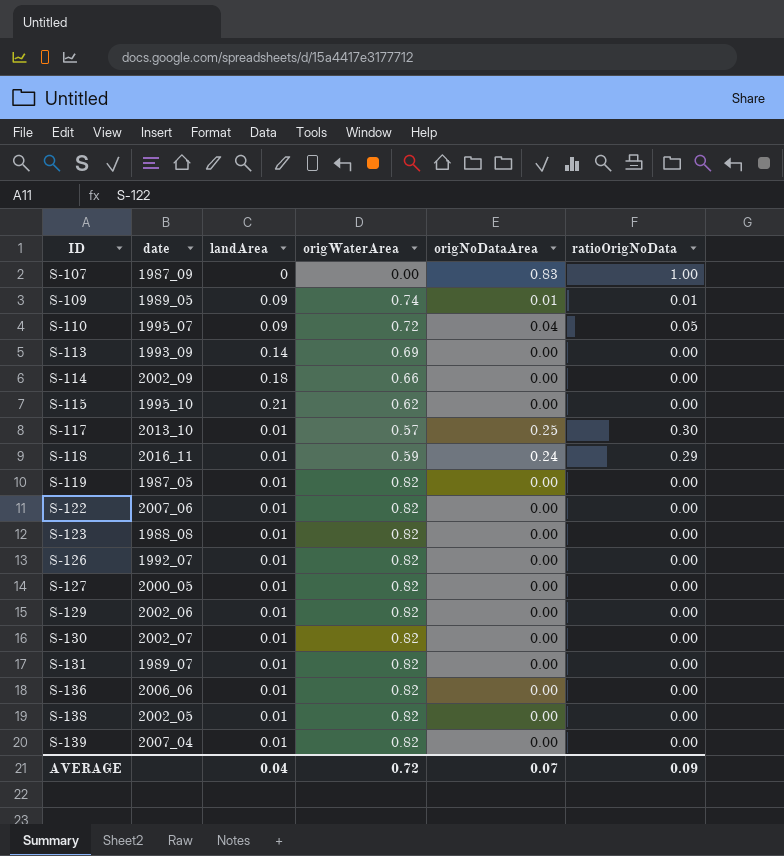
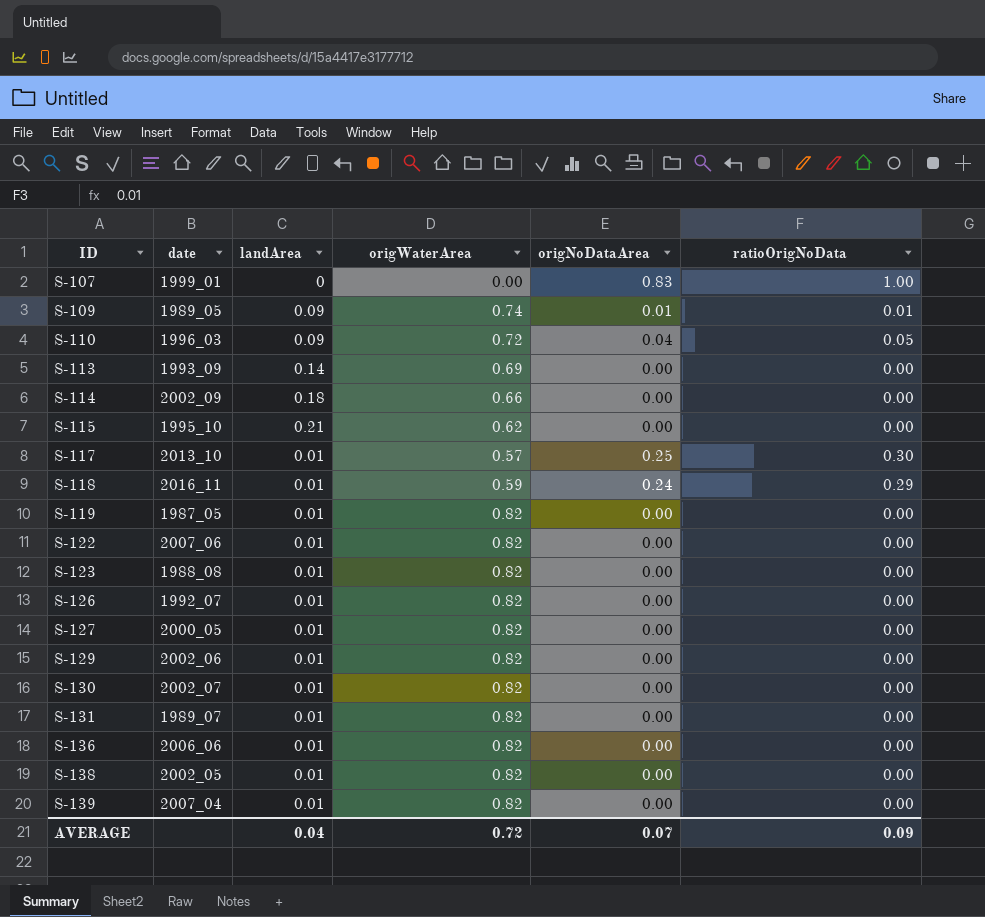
S-107 | date: 1987_09 -> 1999_01
S-110 | date: 1995_07 -> 1996_03

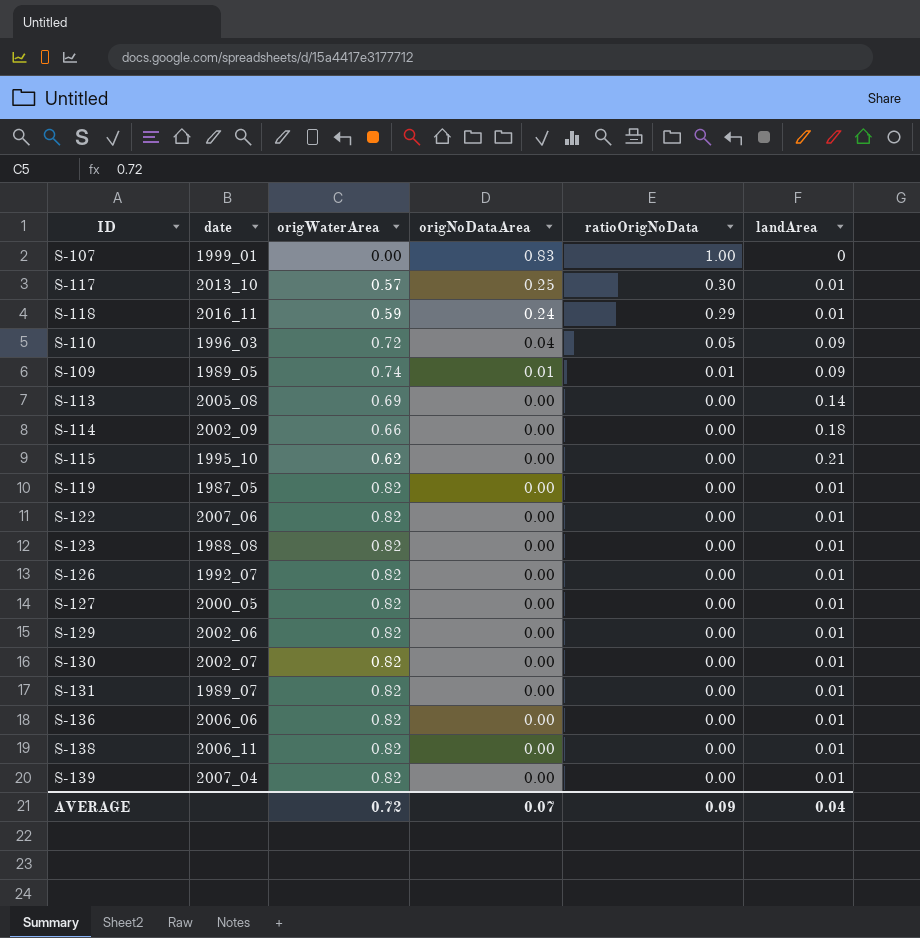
row order: ID ascending -> origNoDataArea descending
column landArea | position: 3 -> 6
S-113 | date: 1993_09 -> 2005_08
S-138 | date: 2002_05 -> 2006_11

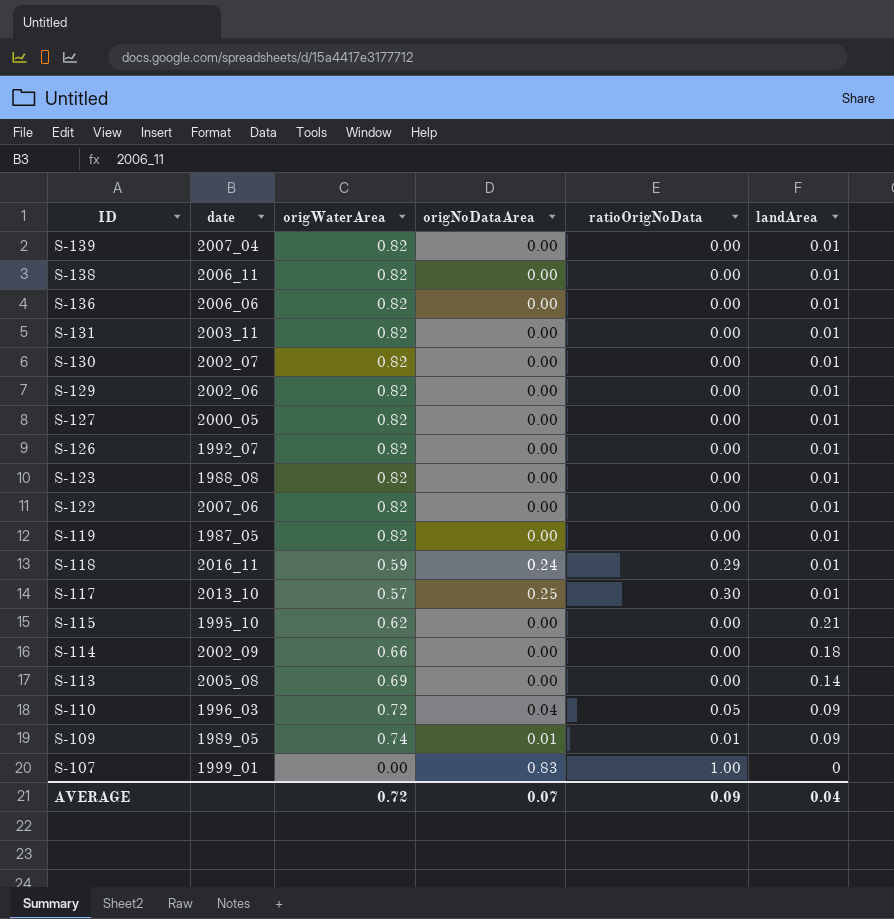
row order: origNoDataArea descending -> ID descending
S-131 | date: 1989_07 -> 2003_11

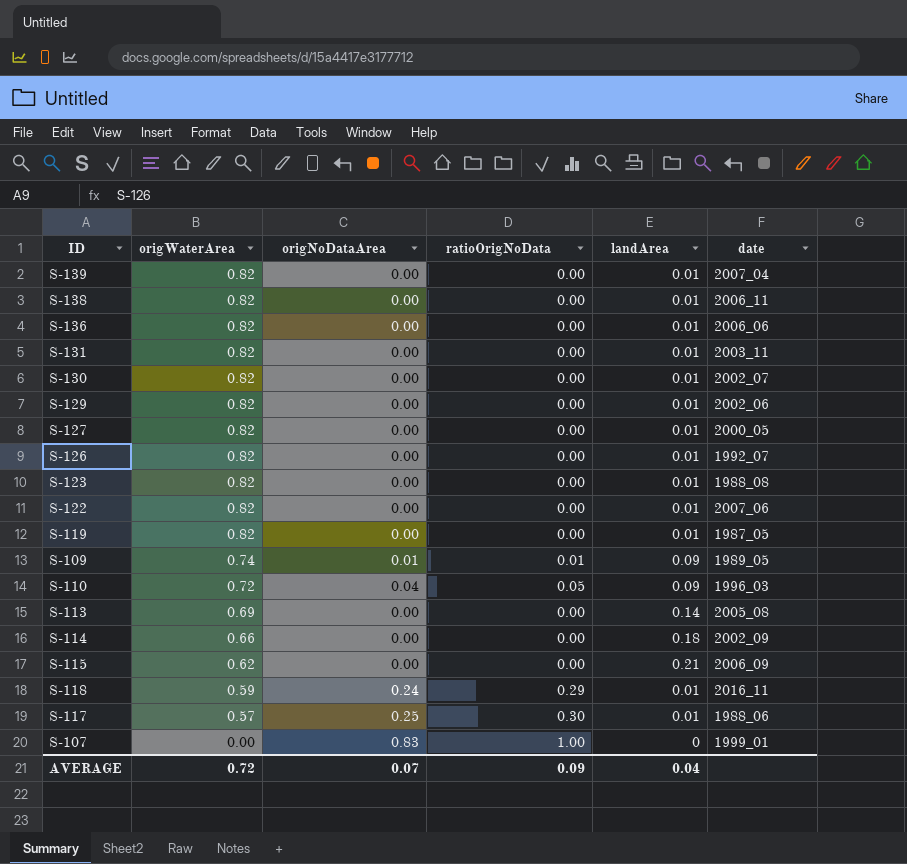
row order: ID descending -> origWaterArea descending
column date | position: 2 -> 6
S-115 | date: 1995_10 -> 2006_09
S-117 | date: 2013_10 -> 1988_06

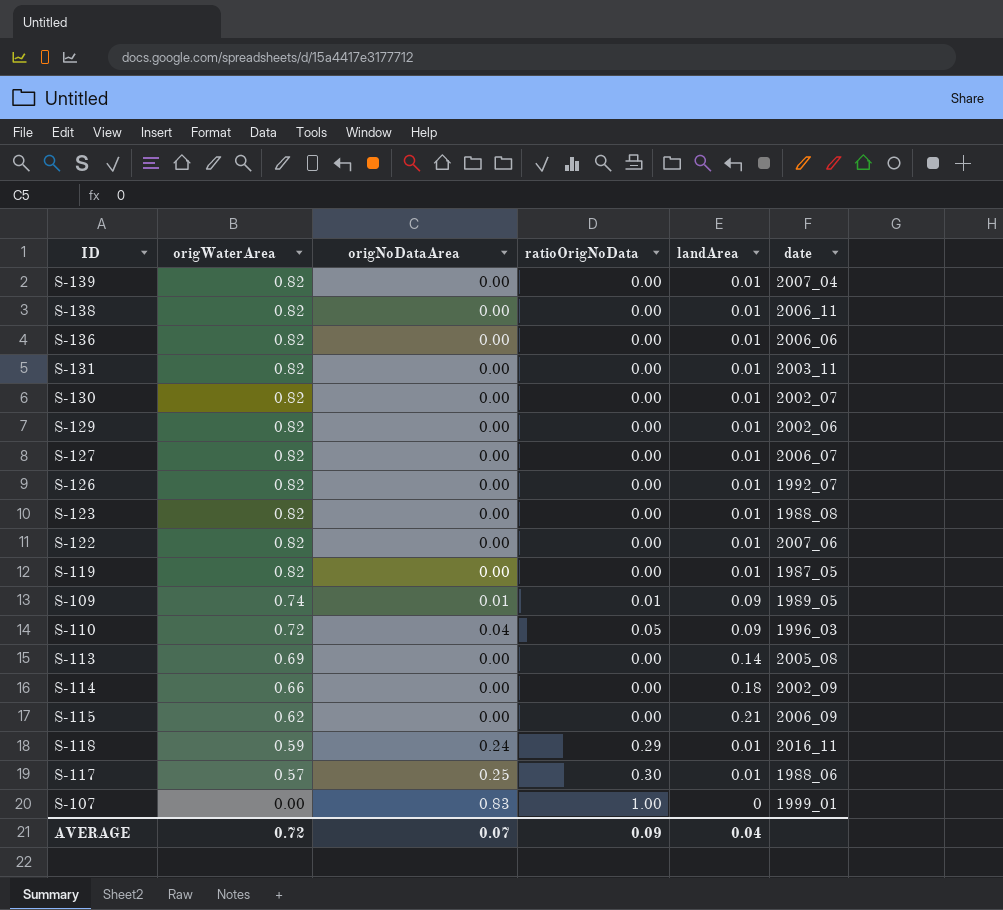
S-127 | date: 2000_05 -> 2006_07

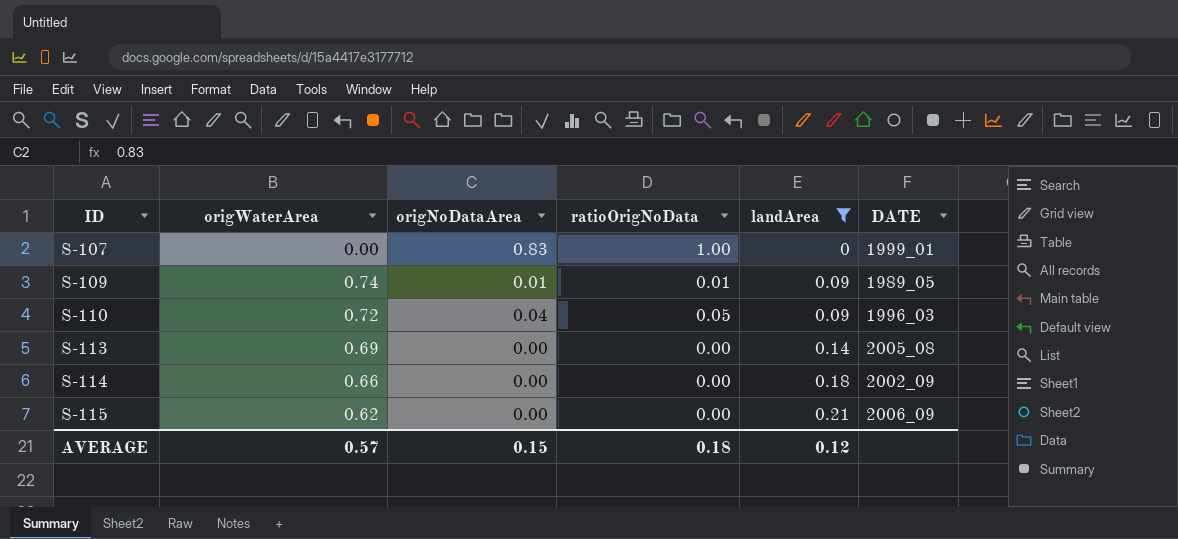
filter: none -> landArea != 0.01
row order: origWaterArea descending -> ID ascending
column name: date -> DATE
AVERAGE | origWaterArea: 0.72 -> 0.57
AVERAGE | origNoDataArea: 0.07 -> 0.15
AVERAGE | ratioOrigNoData: 0.09 -> 0.18
AVERAGE | landArea: 0.04 -> 0.12

